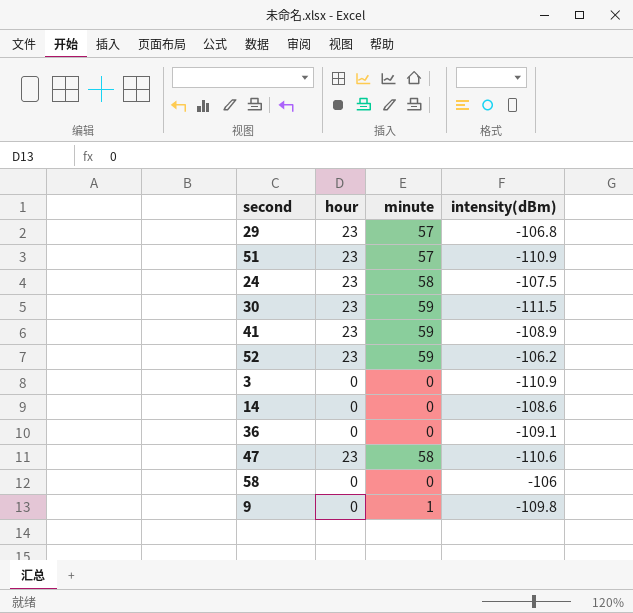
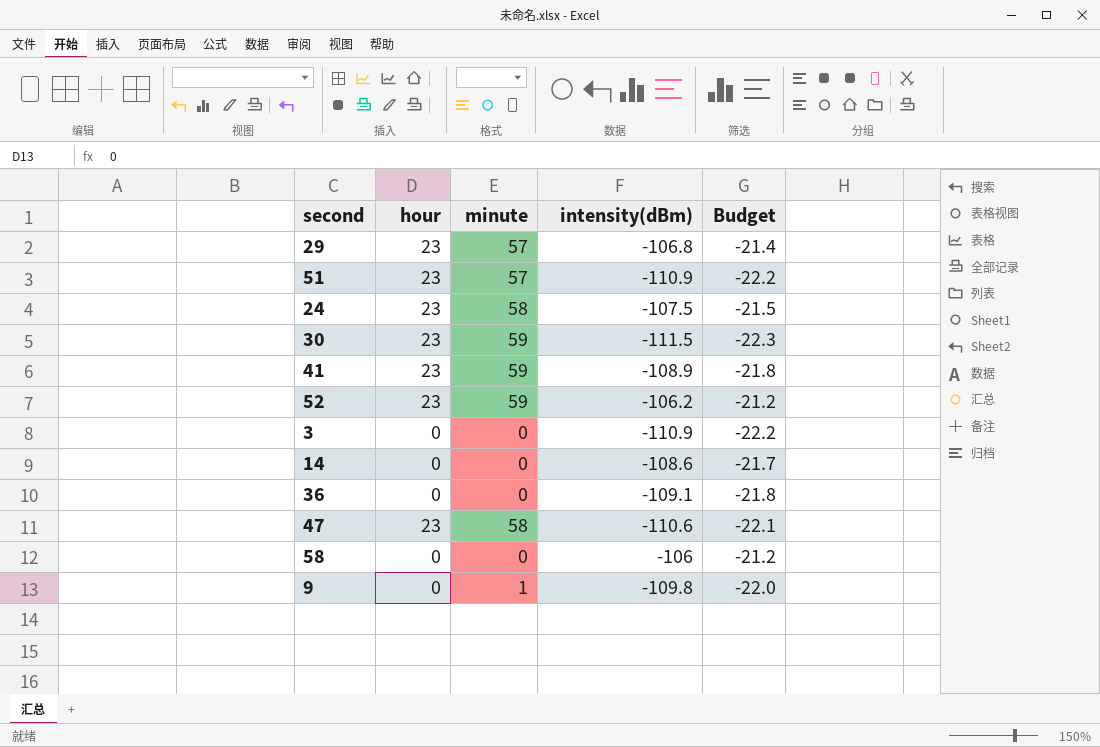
column Budget | formula: none -> [intensity(dBm)] * 0.2

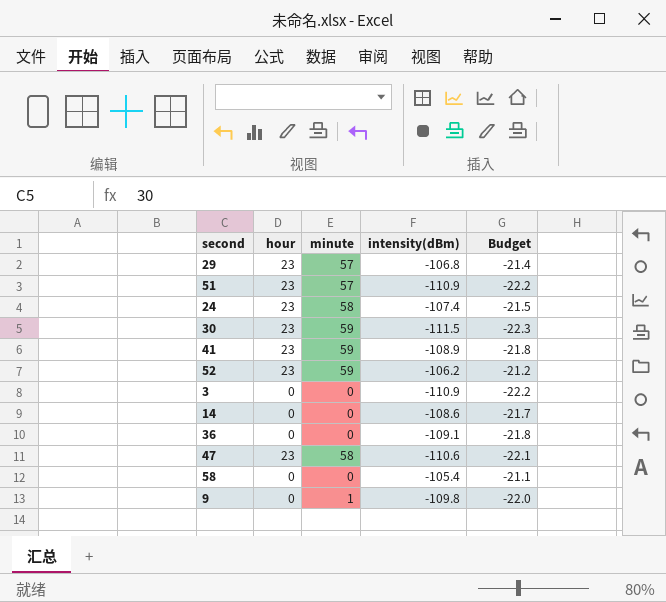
24 | intensity(dBm): -107.5 -> -107.4
58 | intensity(dBm): -106 -> -105.4
58 | Budget: -21.2 -> -21.1

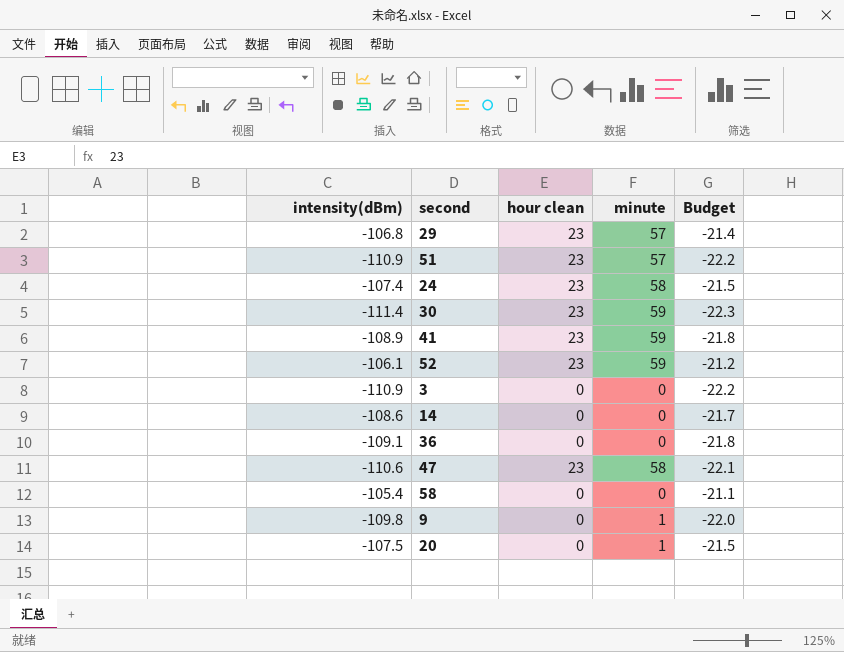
column intensity(dBm) | position: 4 -> 1
column name: hour -> hour clean
30 | intensity(dBm): -111.5 -> -111.4
52 | intensity(dBm): -106.2 -> -106.1
row 20: none -> -107.5 | 0 | 1 | -21.5

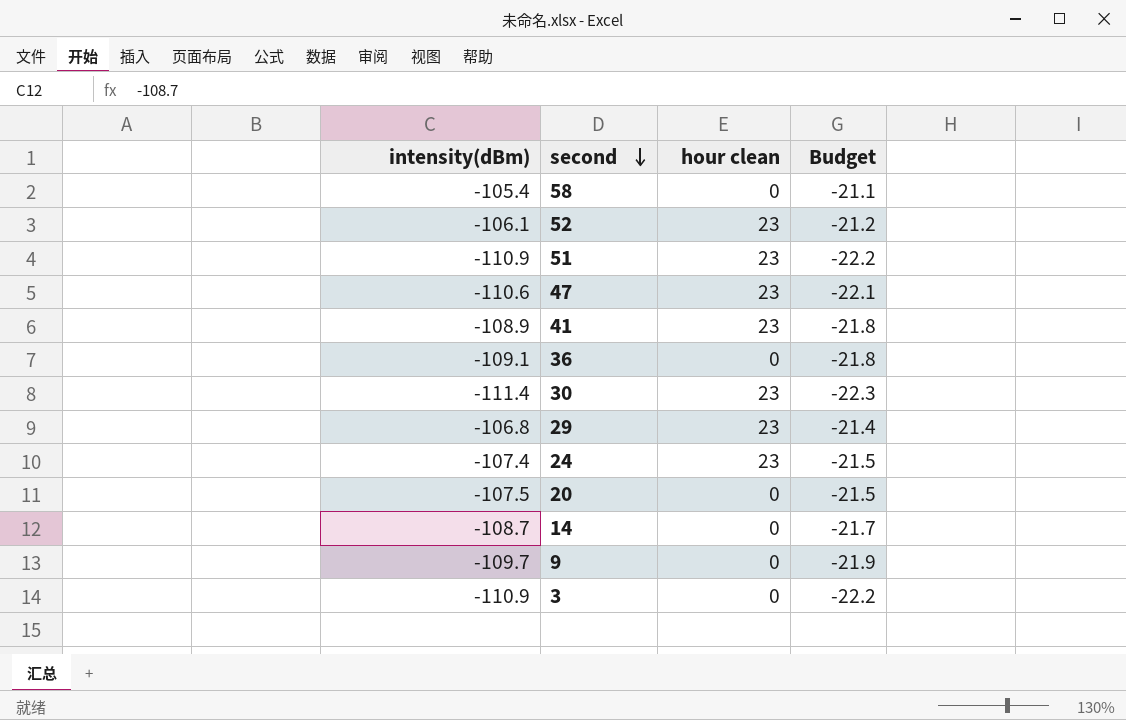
row order: none -> second descending
column minute | position: 4 -> none
14 | intensity(dBm): -108.6 -> -108.7
9 | intensity(dBm): -109.8 -> -109.7
9 | Budget: -22.0 -> -21.9

